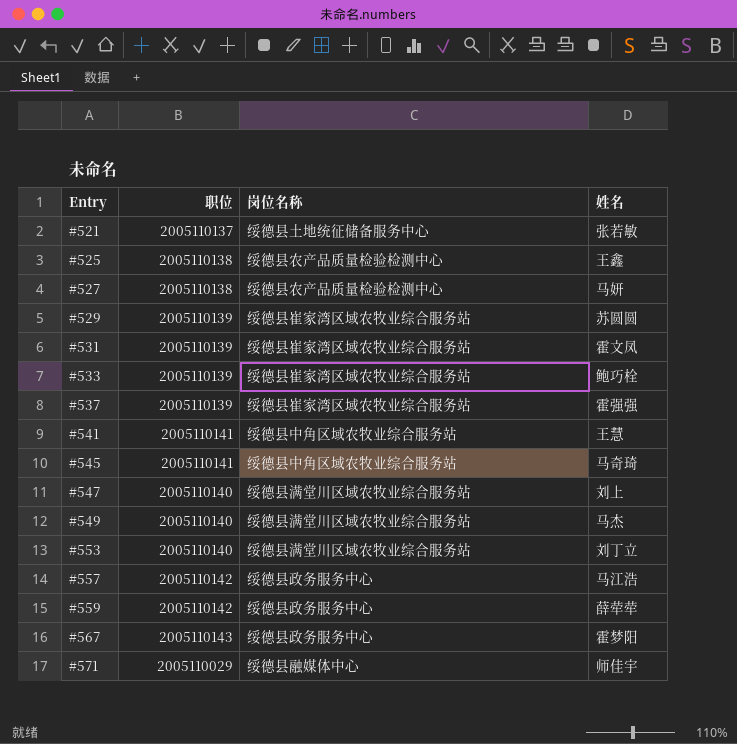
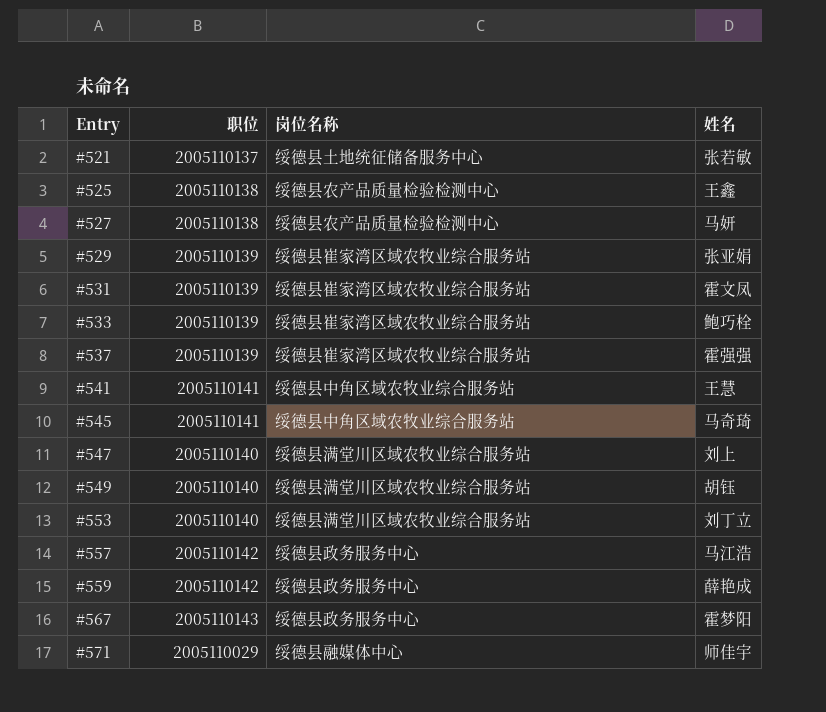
#529 | 姓名: 苏圆圆 -> 张亚娟
#549 | 姓名: 马杰 -> 胡钰
#559 | 姓名: 薛荦荦 -> 薛艳成

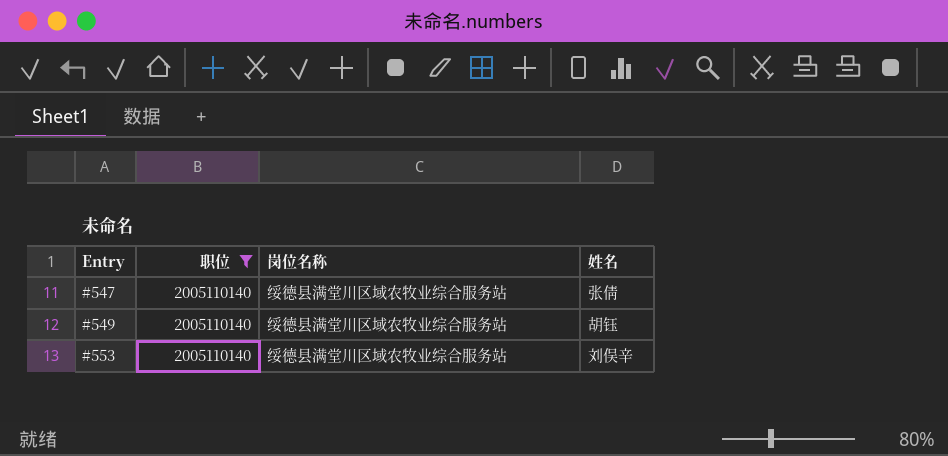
filter: none -> 职位 = 2005110140
#547 | 姓名: 刘上 -> 张倩
#553 | 姓名: 刘丁立 -> 刘俣辛

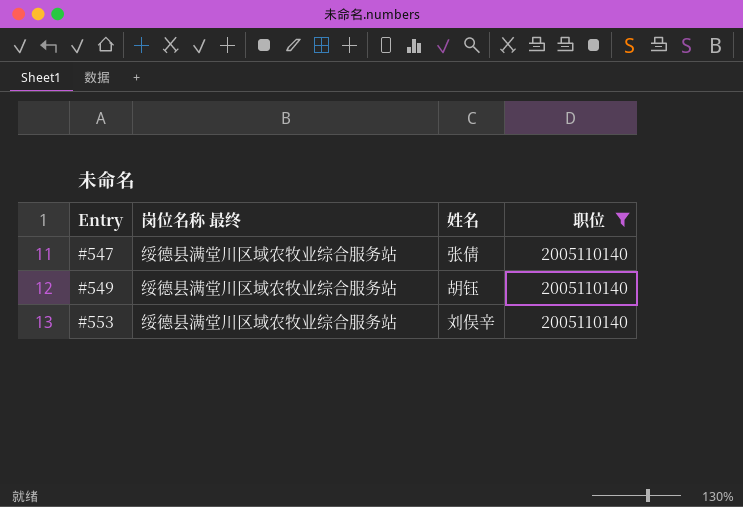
column name: 岗位名称 -> 岗位名称 最终
column 职位 | position: 2 -> 4

